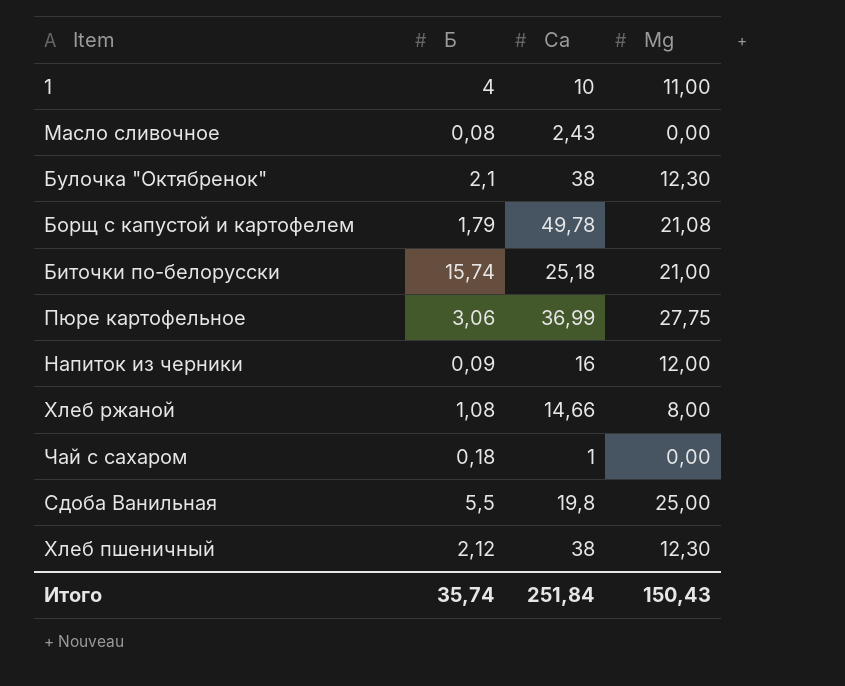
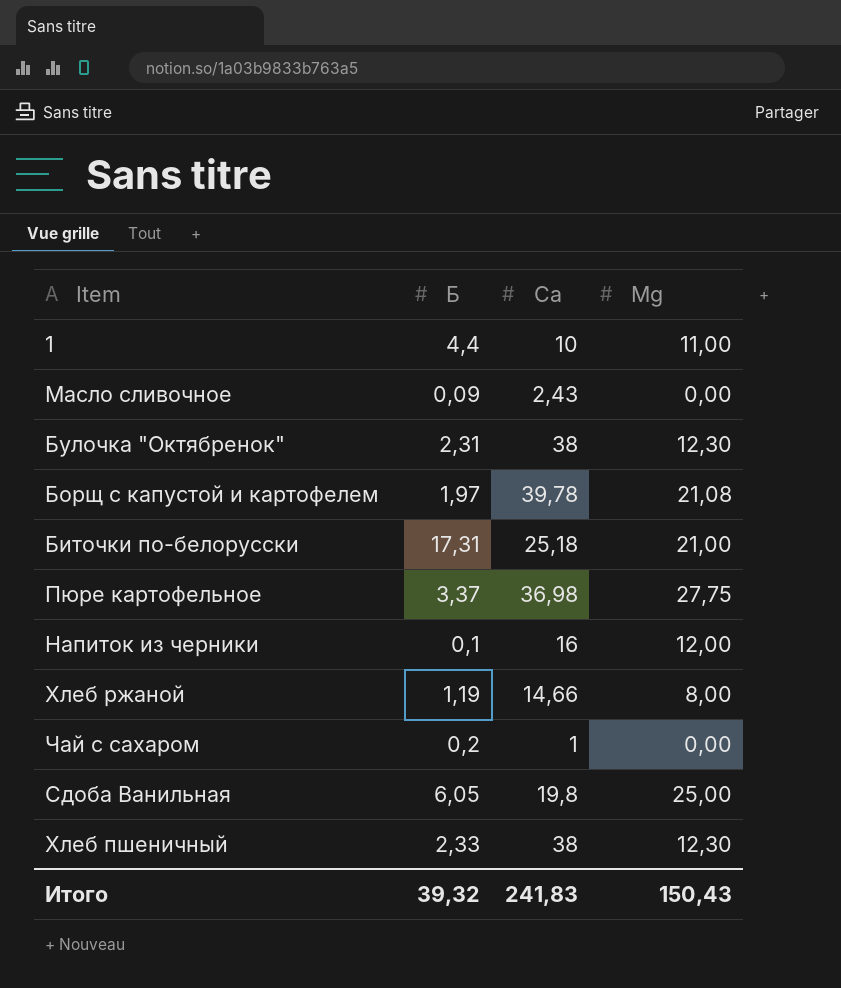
1 | Б: 4 -> 4,4
Масло сливочное | Б: 0,08 -> 0,09
Булочка "Октябренок" | Б: 2,1 -> 2,31
Борщ с капустой и картофелем | Б: 1,79 -> 1,97
Борщ с капустой и картофелем | Ca: 49,78 -> 39,78
Биточки по-белорусски | Б: 15,74 -> 17,31
Пюре картофельное | Б: 3,06 -> 3,37
Пюре картофельное | Ca: 36,99 -> 36,98
Напиток из черники | Б: 0,09 -> 0,1
Хлеб ржаной | Б: 1,08 -> 1,19
Чай с сахаром | Б: 0,18 -> 0,2
Сдоба Ванильная | Б: 5,5 -> 6,05
Хлеб пшеничный | Б: 2,12 -> 2,33
Итого | Б: 35,74 -> 39,32
Итого | Ca: 251,84 -> 241,83

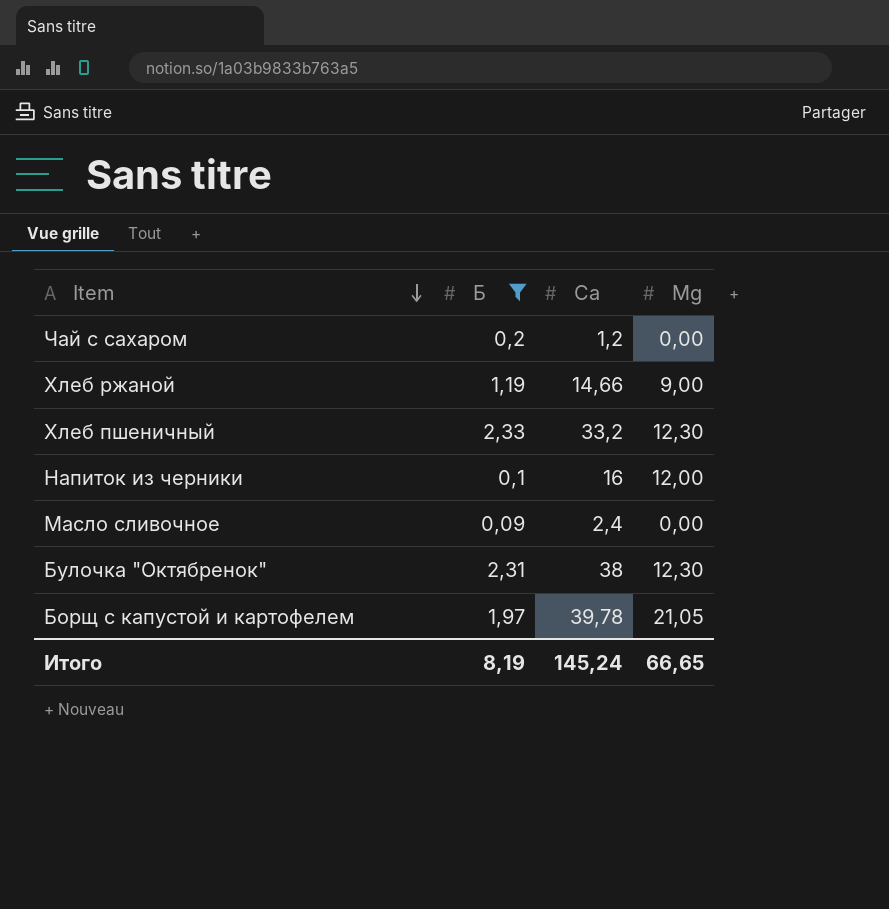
filter: none -> Б <= 2,33
row order: none -> Item descending
Чай с сахаром | Ca: 1 -> 1,2
Хлеб ржаной | Mg: 8,00 -> 9,00
Хлеб пшеничный | Ca: 38 -> 33,2
Масло сливочное | Ca: 2,43 -> 2,4
Борщ с капустой и картофелем | Mg: 21,08 -> 21,05
Итого | Б: 39,32 -> 8,19
Итого | Ca: 241,83 -> 145,24
Итого | Mg: 150,43 -> 66,65

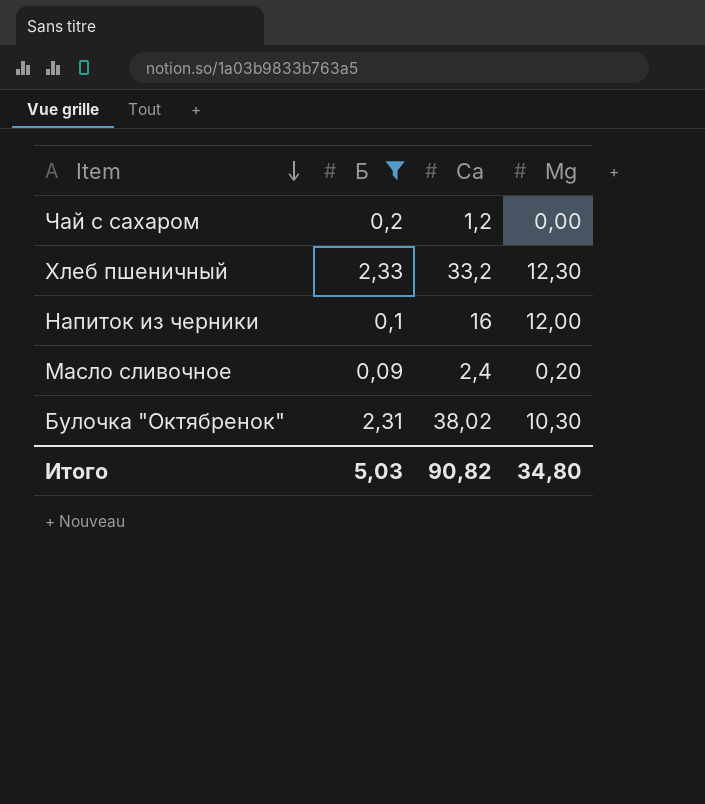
row Хлеб ржаной: 1,19 | 14,66 | 9,00 -> none
row Борщ с капустой и картофелем: 1,97 | 39,78 | 21,05 -> none
Масло сливочное | Mg: 0,00 -> 0,20
Булочка "Октябренок" | Ca: 38 -> 38,02
Булочка "Октябренок" | Mg: 12,30 -> 10,30
Итого | Б: 8,19 -> 5,03
Итого | Ca: 145,24 -> 90,82
Итого | Mg: 66,65 -> 34,80

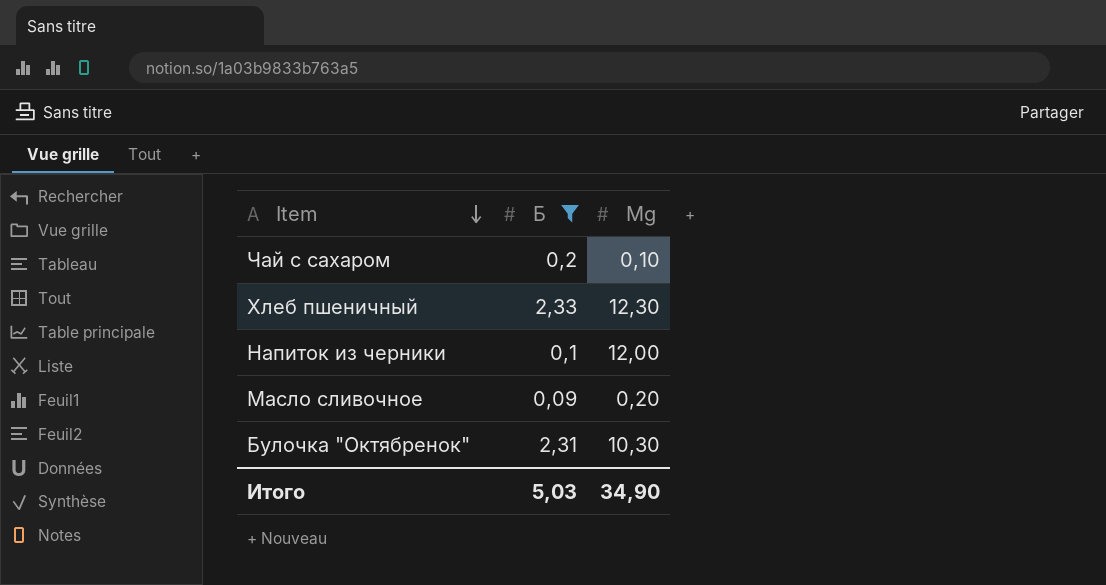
column Ca | position: 3 -> none
Чай с сахаром | Mg: 0,00 -> 0,10
Итого | Mg: 34,80 -> 34,90

